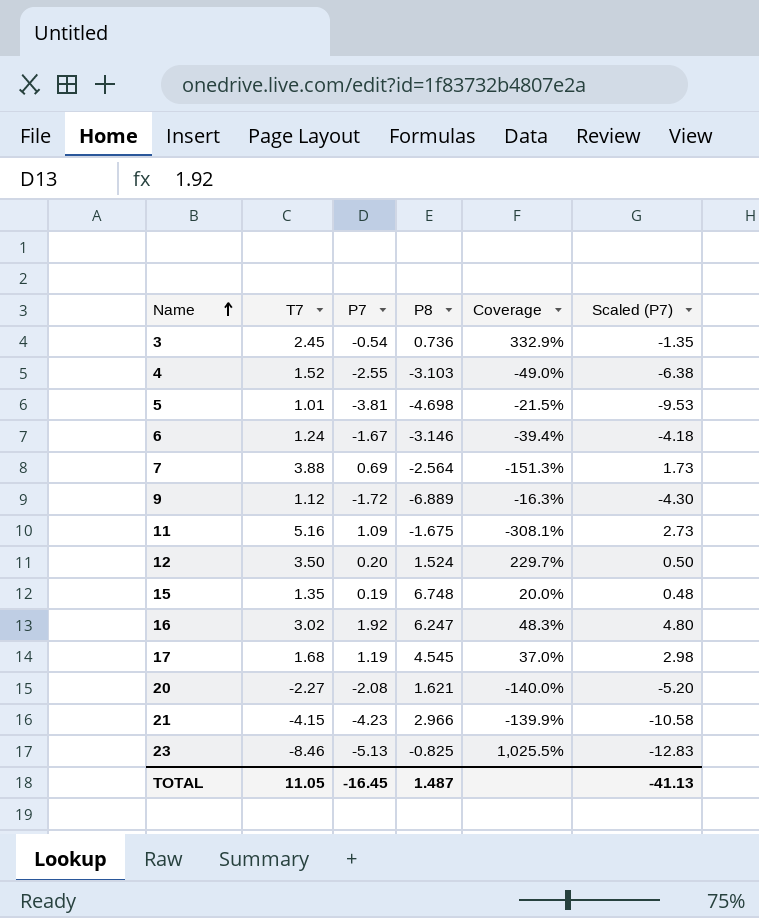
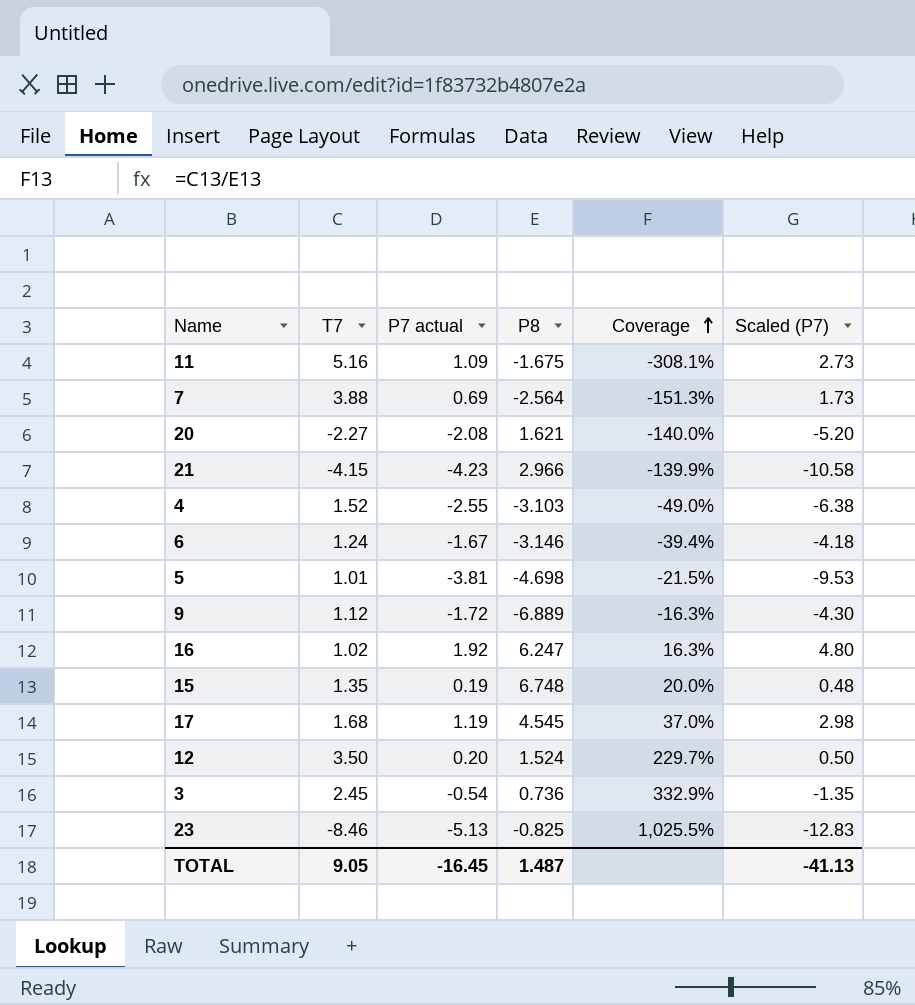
row order: Name ascending -> Coverage ascending
column name: P7 -> P7 actual
16 | T7: 3.02 -> 1.02
16 | Coverage: 48.3% -> 16.3%
TOTAL | T7: 11.05 -> 9.05

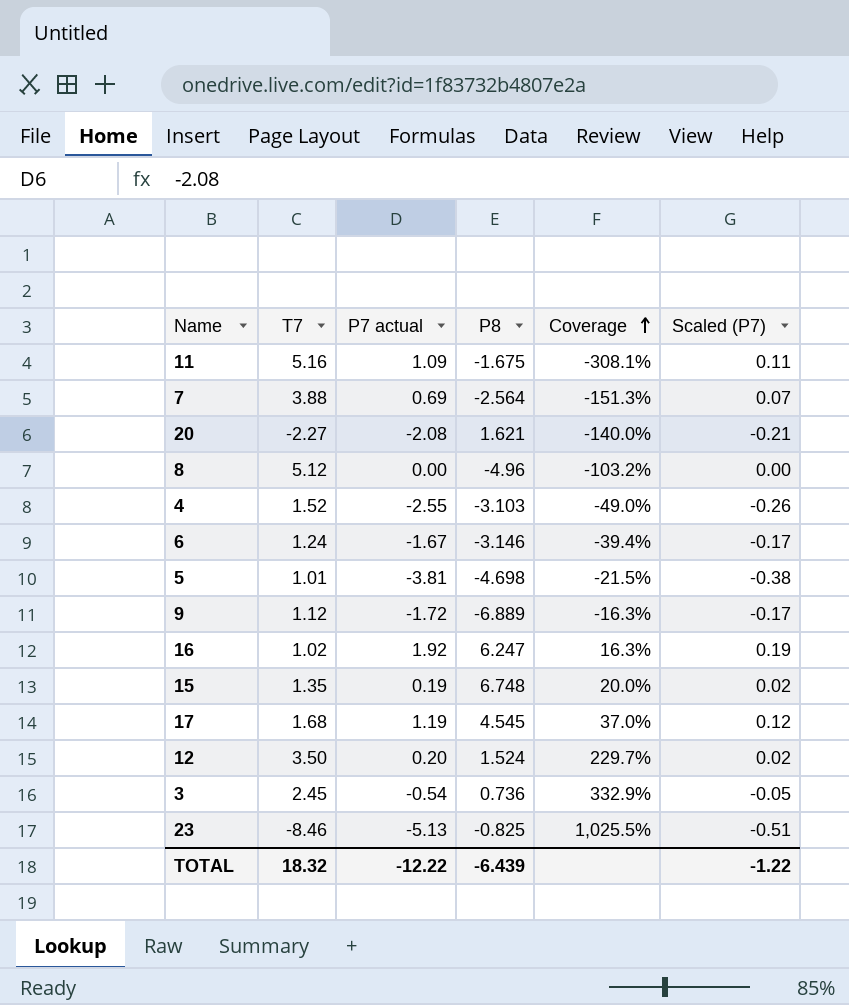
column Scaled (P7) | formula: [P7 actual] * 2.5 -> [P7 actual] * 0.1
row 21: -4.15 | -4.23 | 2.966 | -139.9% | -10.58 -> none
row 8: none -> 5.12 | 0.00 | -4.96 | -103.2% | 0.00
TOTAL | T7: 9.05 -> 18.32
TOTAL | P7 actual: -16.45 -> -12.22
TOTAL | P8: 1.487 -> -6.439
TOTAL | Scaled (P7): -41.13 -> -1.22

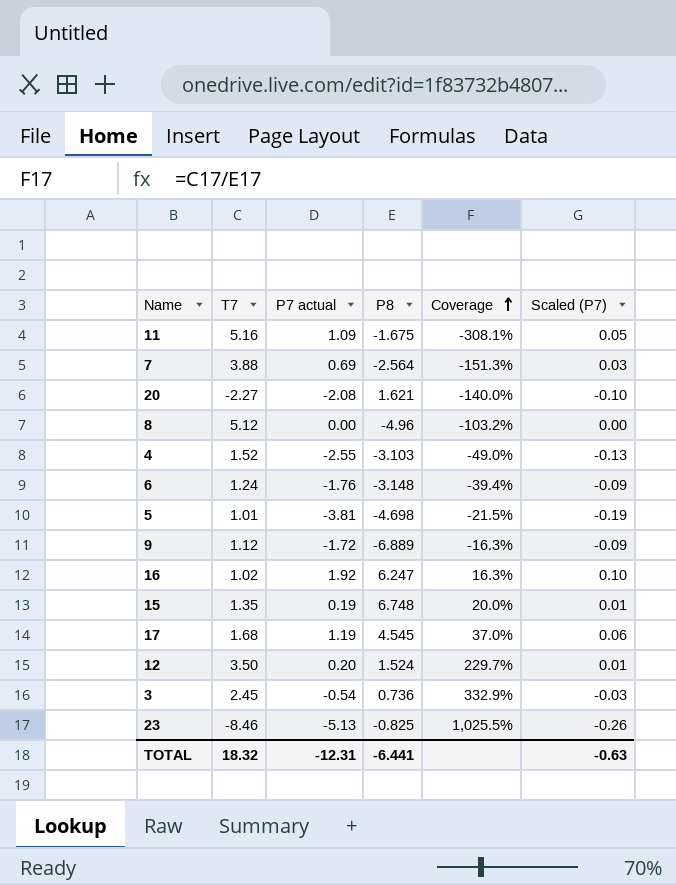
column Scaled (P7) | formula: [P7 actual] * 0.1 -> [P7 actual] * 0.05
6 | P7 actual: -1.67 -> -1.76
6 | P8: -3.146 -> -3.148
TOTAL | P7 actual: -12.22 -> -12.31
TOTAL | P8: -6.439 -> -6.441
TOTAL | Scaled (P7): -1.22 -> -0.63

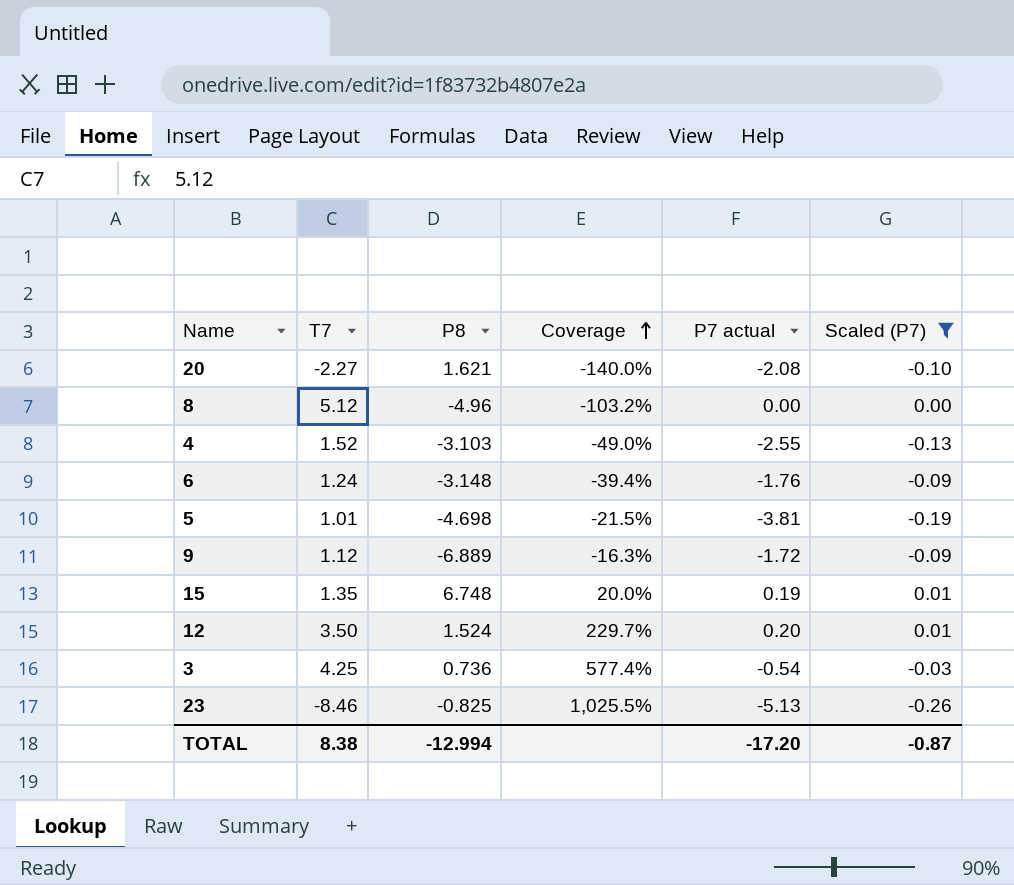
filter: none -> Scaled (P7) <= 0.01
column P7 actual | position: 3 -> 5
3 | T7: 2.45 -> 4.25
3 | Coverage: 332.9% -> 577.4%
TOTAL | T7: 18.32 -> 8.38
TOTAL | P8: -6.441 -> -12.994
TOTAL | P7 actual: -12.31 -> -17.20
TOTAL | Scaled (P7): -0.63 -> -0.87

